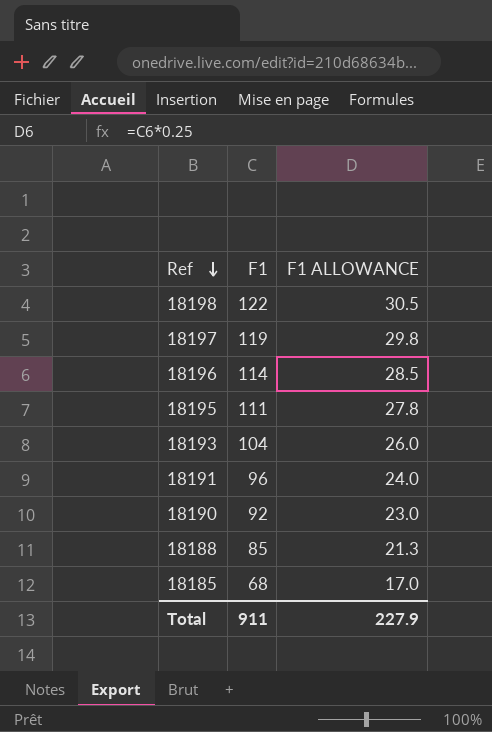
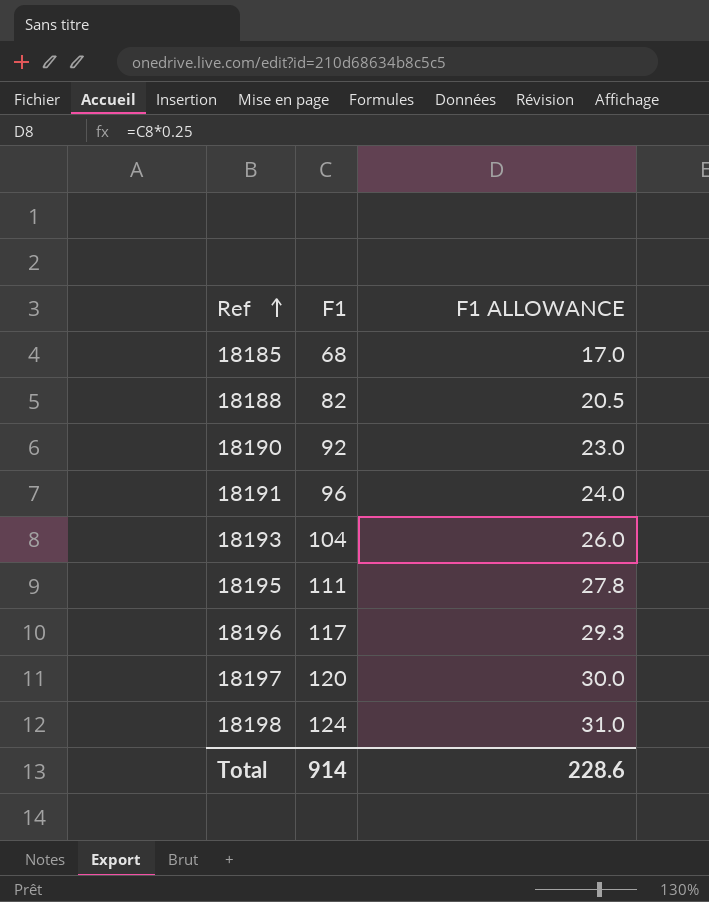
row order: Ref descending -> Ref ascending
18188 | F1: 85 -> 82
18188 | F1 ALLOWANCE: 21.3 -> 20.5
18196 | F1: 114 -> 117
18196 | F1 ALLOWANCE: 28.5 -> 29.3
18197 | F1: 119 -> 120
18197 | F1 ALLOWANCE: 29.8 -> 30.0
18198 | F1: 122 -> 124
18198 | F1 ALLOWANCE: 30.5 -> 31.0
Total | F1: 911 -> 914
Total | F1 ALLOWANCE: 227.9 -> 228.6

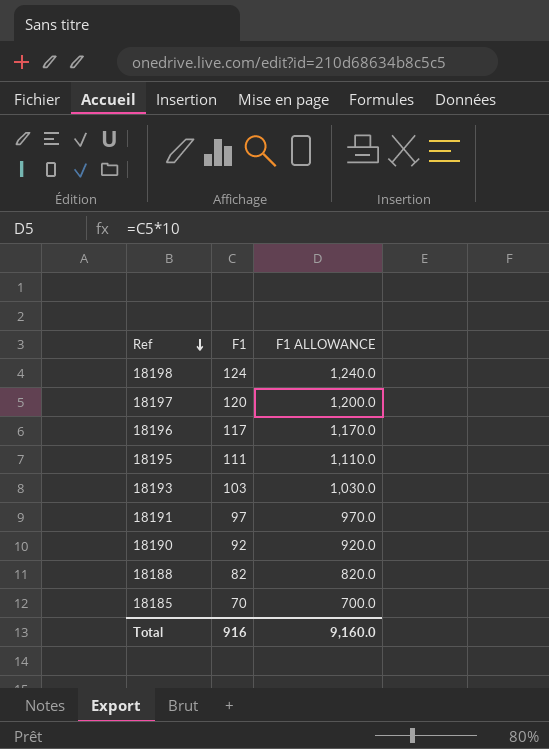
row order: Ref ascending -> Ref descending
column F1 ALLOWANCE | formula: [F1] * 0.25 -> [F1] * 10
18193 | F1: 104 -> 103
18191 | F1: 96 -> 97
18185 | F1: 68 -> 70
Total | F1: 914 -> 916
Total | F1 ALLOWANCE: 228.6 -> 9,160.0

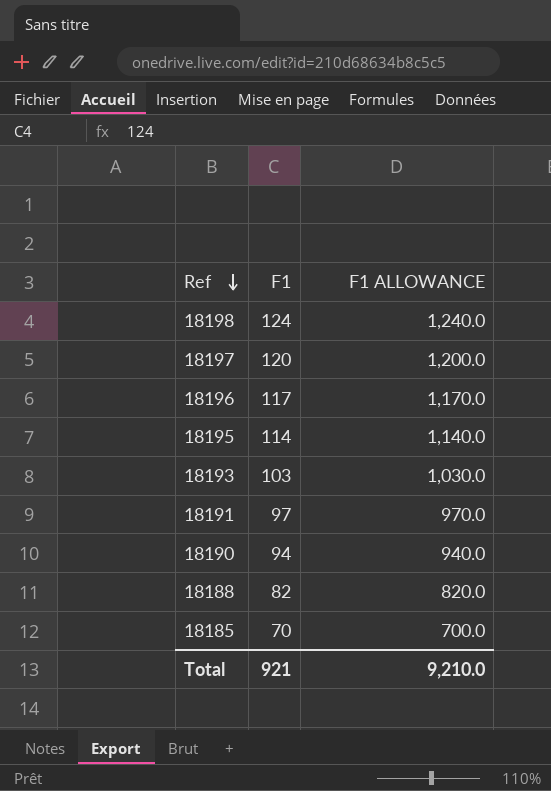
18195 | F1: 111 -> 114
18195 | F1 ALLOWANCE: 1,110.0 -> 1,140.0
18190 | F1: 92 -> 94
18190 | F1 ALLOWANCE: 920.0 -> 940.0
Total | F1: 916 -> 921
Total | F1 ALLOWANCE: 9,160.0 -> 9,210.0

